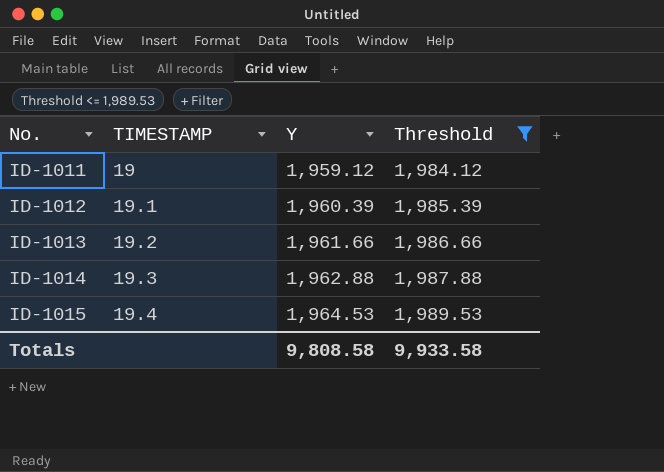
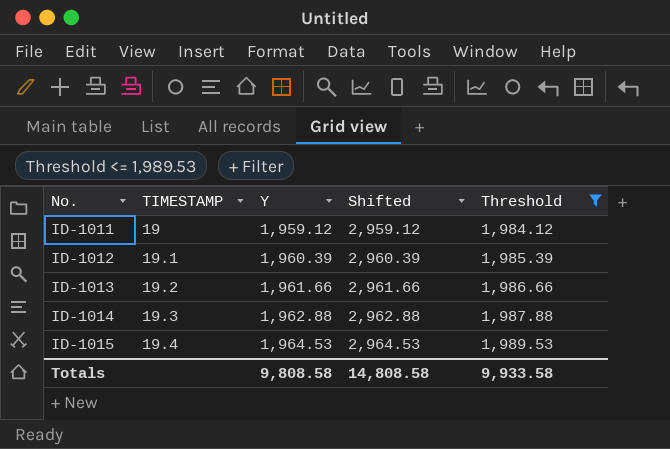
column Shifted | formula: none -> [Y] + 1000

